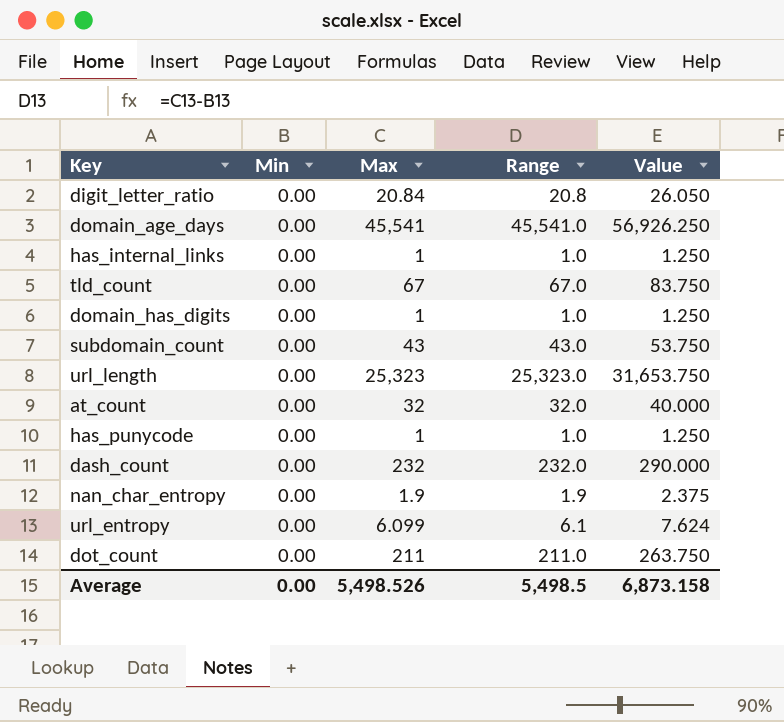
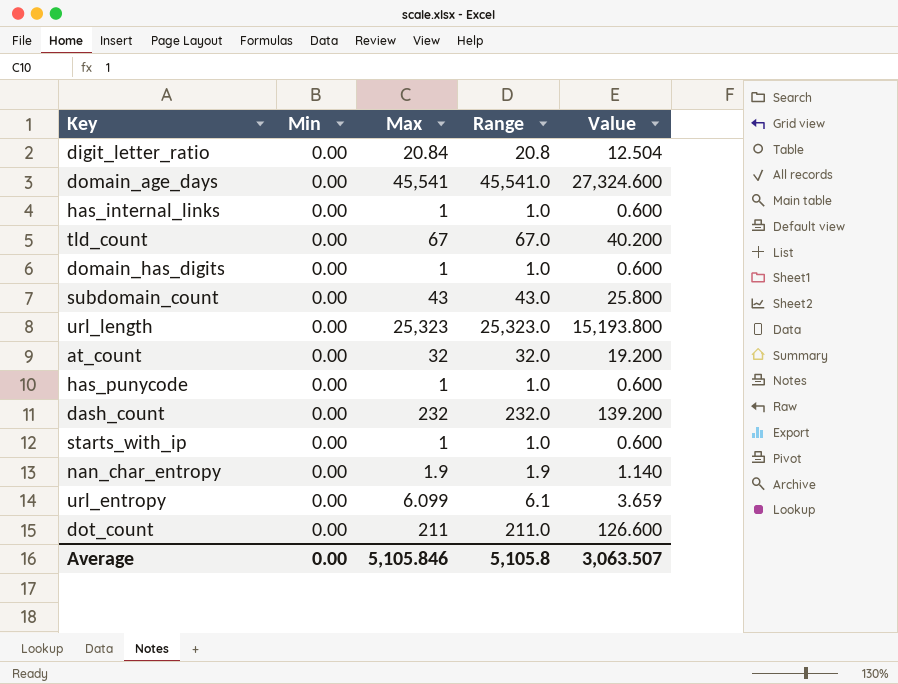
column Value | formula: [Max] * 1.25 -> [Max] * 0.6
row starts_with_ip: none -> 0.00 | 1 | 1.0 | 0.600
Average | Max: 5,498.526 -> 5,105.846
Average | Range: 5,498.5 -> 5,105.8
Average | Value: 6,873.158 -> 3,063.507

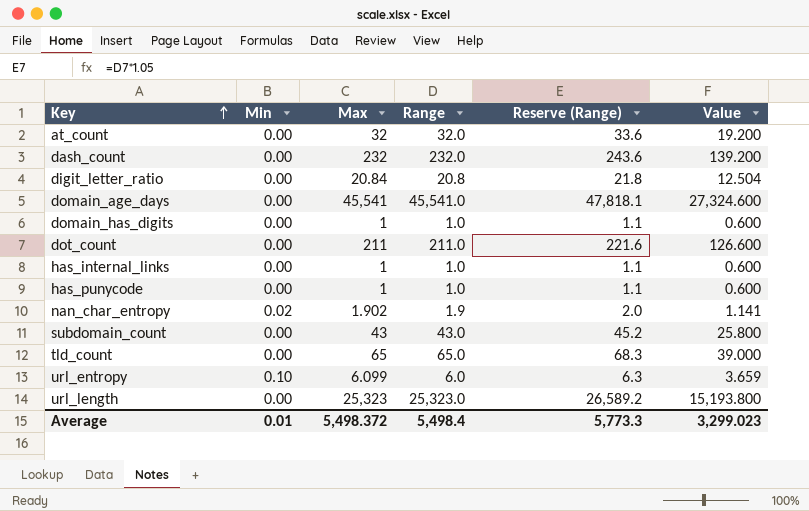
row order: none -> Key ascending
column Reserve (Range) | formula: none -> [Range] * 1.05
row starts_with_ip: 0.00 | 1 | 1.0 | 0.600 -> none
nan_char_entropy | Min: 0.00 -> 0.02
nan_char_entropy | Max: 1.9 -> 1.902
nan_char_entropy | Value: 1.140 -> 1.141
tld_count | Max: 67 -> 65
tld_count | Range: 67.0 -> 65.0
tld_count | Value: 40.200 -> 39.000
url_entropy | Min: 0.00 -> 0.10
url_entropy | Range: 6.1 -> 6.0
Average | Min: 0.00 -> 0.01
Average | Max: 5,105.846 -> 5,498.372
Average | Range: 5,105.8 -> 5,498.4
Average | Value: 3,063.507 -> 3,299.023

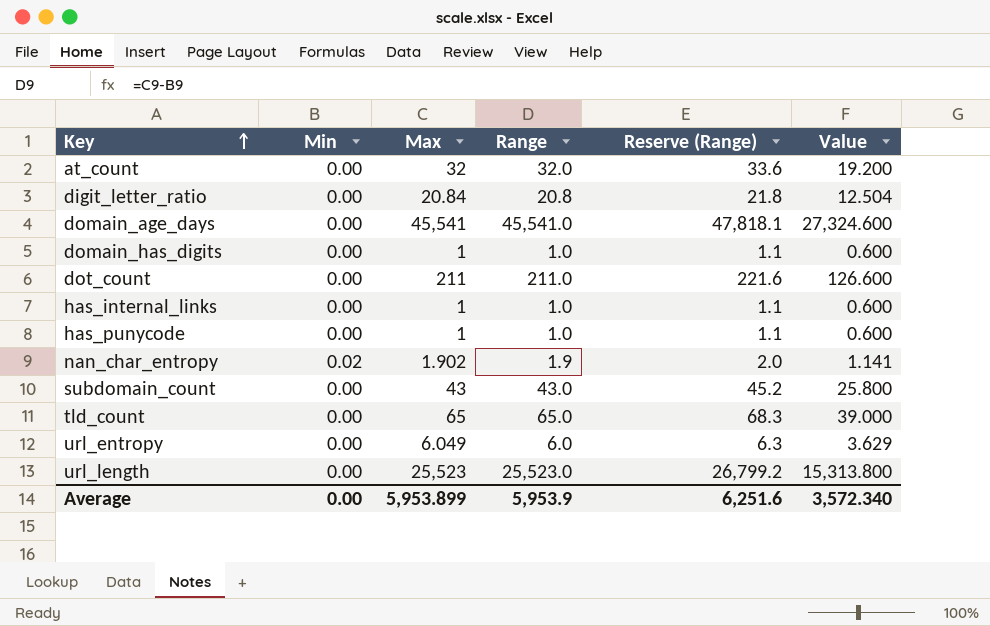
row dash_count: 0.00 | 232 | 232.0 | 243.6 | 139.200 -> none
url_entropy | Min: 0.10 -> 0.00
url_entropy | Max: 6.099 -> 6.049
url_entropy | Value: 3.659 -> 3.629
url_length | Max: 25,323 -> 25,523
url_length | Range: 25,323.0 -> 25,523.0
url_length | Reserve (Range): 26,589.2 -> 26,799.2
url_length | Value: 15,193.800 -> 15,313.800
Average | Min: 0.01 -> 0.00
Average | Max: 5,498.372 -> 5,953.899
Average | Range: 5,498.4 -> 5,953.9
Average | Reserve (Range): 5,773.3 -> 6,251.6
Average | Value: 3,299.023 -> 3,572.340

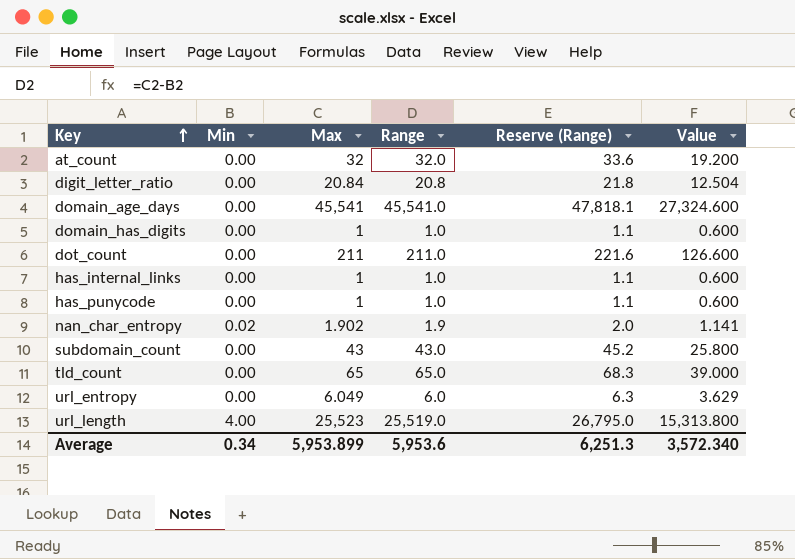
url_length | Min: 0.00 -> 4.00
url_length | Range: 25,523.0 -> 25,519.0
url_length | Reserve (Range): 26,799.2 -> 26,795.0
Average | Min: 0.00 -> 0.34
Average | Range: 5,953.9 -> 5,953.6
Average | Reserve (Range): 6,251.6 -> 6,251.3

